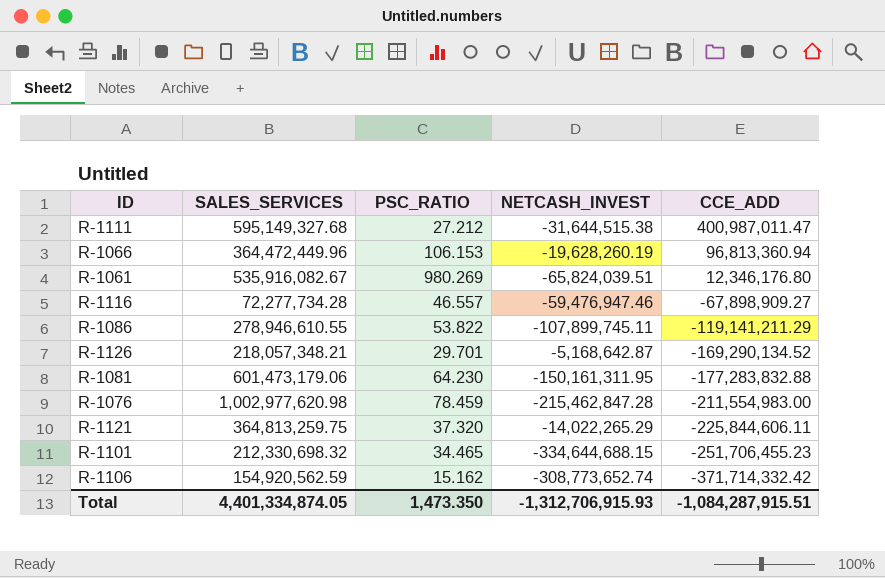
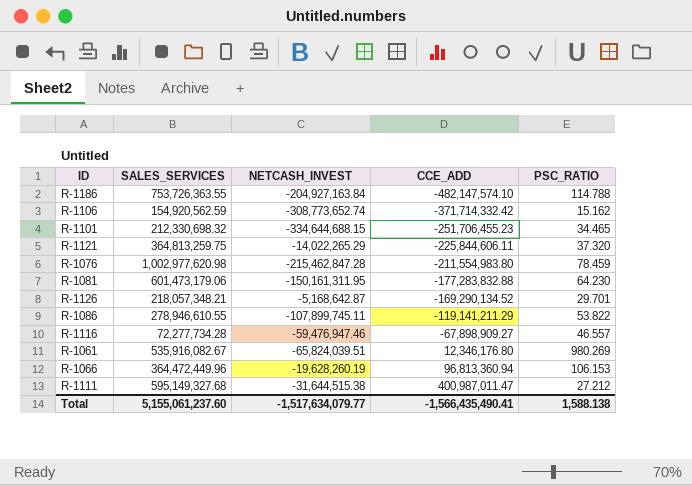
row order: CCE_ADD descending -> CCE_ADD ascending
column PSC_RATIO | position: 3 -> 5
row R-1186: none -> 753,726,363.55 | -204,927,163.84 | -482,147,574.10 | 114.788
R-1076 | CCE_ADD: -211,554,983.00 -> -211,554,983.80
Total | SALES_SERVICES: 4,401,334,874.05 -> 5,155,061,237.60
Total | NETCASH_INVEST: -1,312,706,915.93 -> -1,517,634,079.77
Total | CCE_ADD: -1,084,287,915.51 -> -1,566,435,490.41
Total | PSC_RATIO: 1,473.350 -> 1,588.138

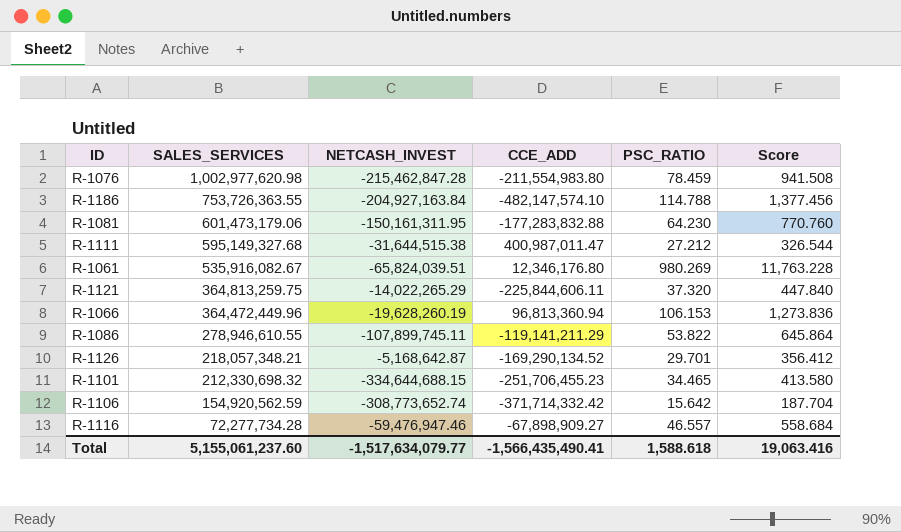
row order: CCE_ADD ascending -> SALES_SERVICES descending
column Score | formula: none -> [PSC_RATIO] * 12
R-1106 | PSC_RATIO: 15.162 -> 15.642
Total | PSC_RATIO: 1,588.138 -> 1,588.618

